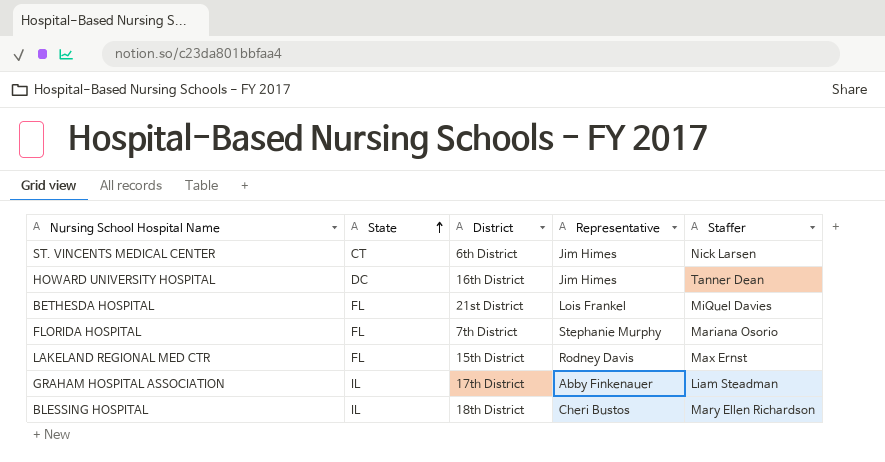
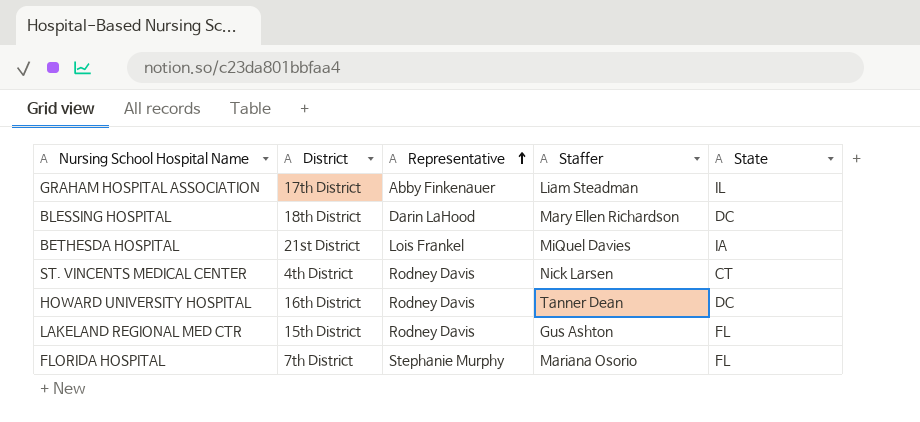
row order: State ascending -> Representative ascending
column State | position: 2 -> 5
BLESSING HOSPITAL | Representative: Cheri Bustos -> Darin LaHood
BLESSING HOSPITAL | State: IL -> DC
BETHESDA HOSPITAL | State: FL -> IA
ST. VINCENTS MEDICAL CENTER | District: 6th District -> 4th District
ST. VINCENTS MEDICAL CENTER | Representative: Jim Himes -> Rodney Davis
HOWARD UNIVERSITY HOSPITAL | Representative: Jim Himes -> Rodney Davis
LAKELAND REGIONAL MED CTR | Staffer: Max Ernst -> Gus Ashton

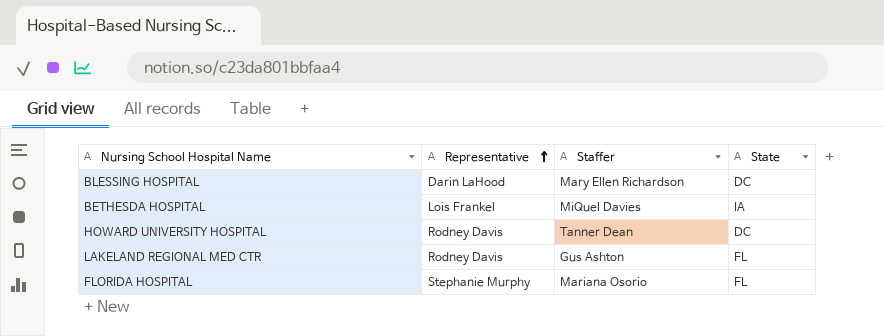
column District | position: 2 -> none
row GRAHAM HOSPITAL ASSOCIATION: 17th District | Abby Finkenauer | Liam Steadman | IL -> none
row ST. VINCENTS MEDICAL CENTER: 4th District | Rodney Davis | Nick Larsen | CT -> none

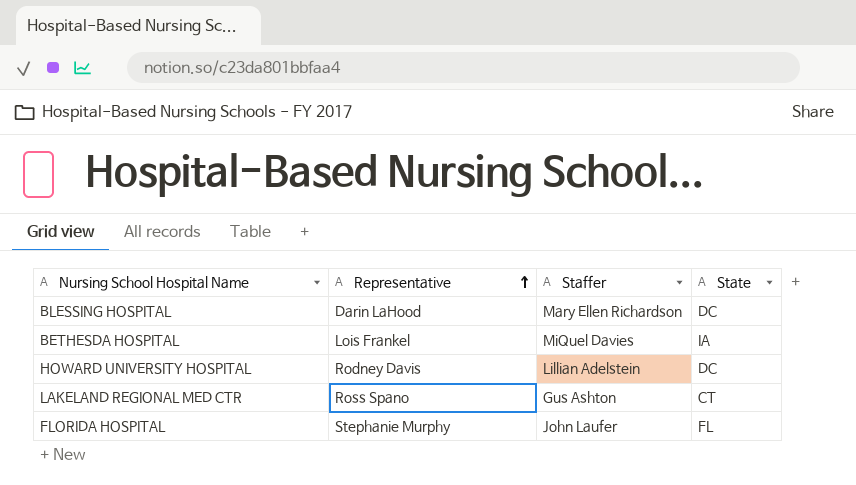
HOWARD UNIVERSITY HOSPITAL | Staffer: Tanner Dean -> Lillian Adelstein
LAKELAND REGIONAL MED CTR | Representative: Rodney Davis -> Ross Spano
LAKELAND REGIONAL MED CTR | State: FL -> CT
FLORIDA HOSPITAL | Staffer: Mariana Osorio -> John Laufer

